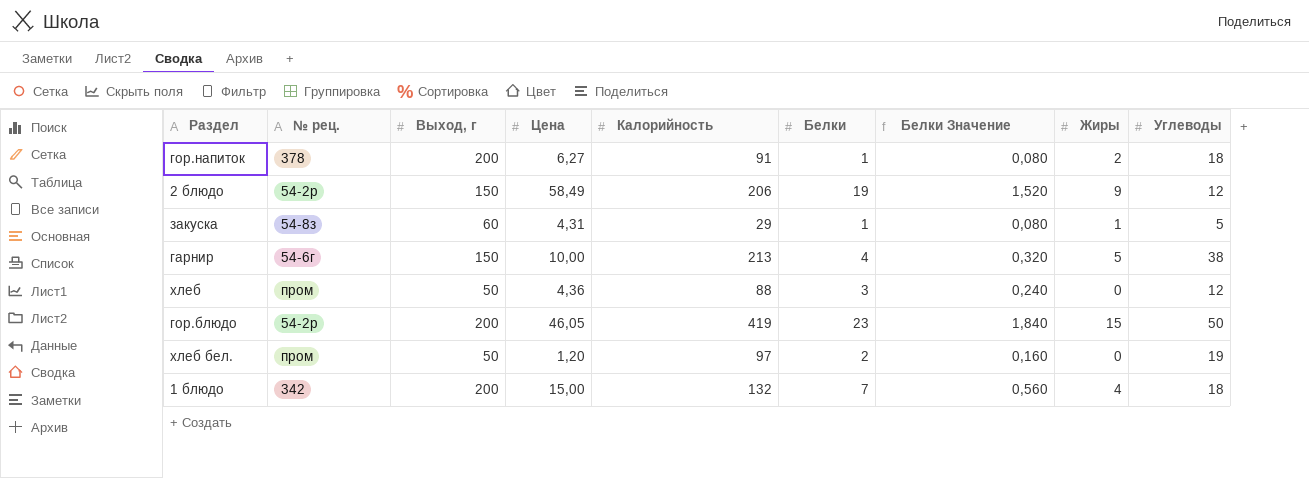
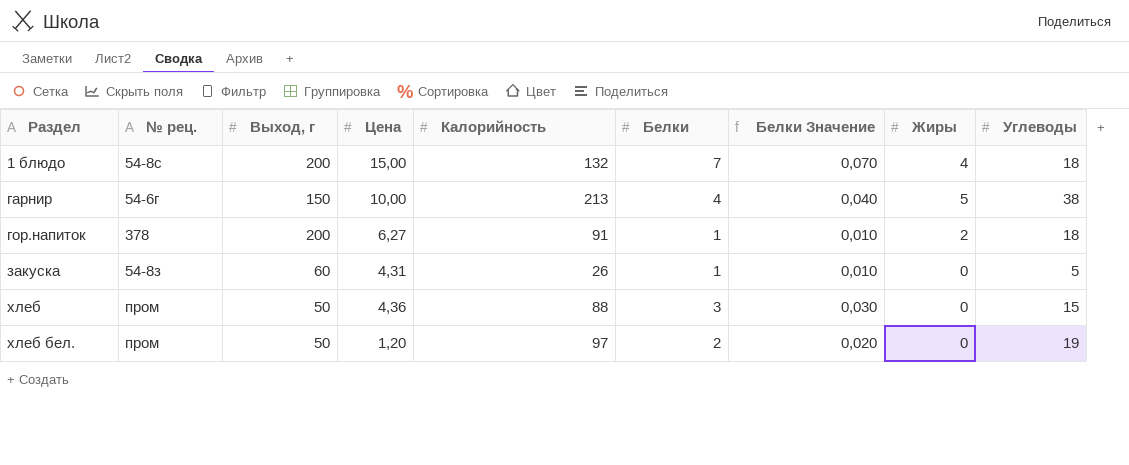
row order: none -> Раздел ascending
column Белки Значение | formula: [Белки] * 0,08 -> [Белки] * 0,01
row 2 блюдо: 54-2р | 150 | 58,49 | 206 | 19 | 1,520 | 9 | 12 -> none
row гор.блюдо: 54-2р | 200 | 46,05 | 419 | 23 | 1,840 | 15 | 50 -> none
1 блюдо | № рец.: 342 -> 54-8с
закуска | Калорийность: 29 -> 26
закуска | Жиры: 1 -> 0
хлеб | Углеводы: 12 -> 15

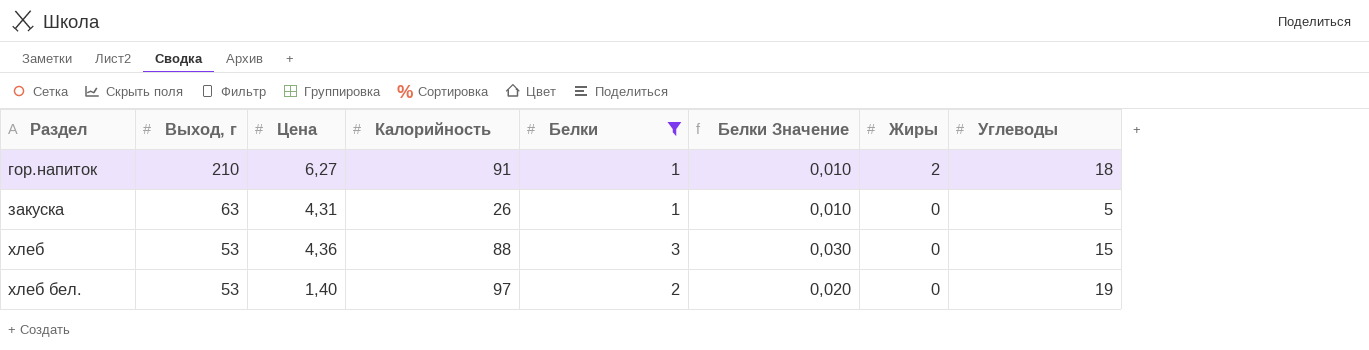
filter: none -> Белки <= 3
column № рец. | position: 2 -> none
гор.напиток | Выход, г: 200 -> 210
закуска | Выход, г: 60 -> 63
хлеб | Выход, г: 50 -> 53
хлеб бел. | Выход, г: 50 -> 53
хлеб бел. | Цена: 1,20 -> 1,40

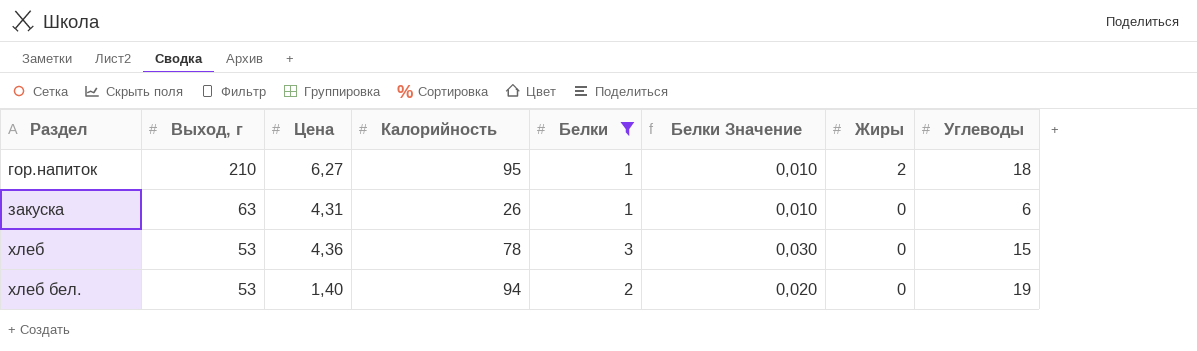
гор.напиток | Калорийность: 91 -> 95
закуска | Углеводы: 5 -> 6
хлеб | Калорийность: 88 -> 78
хлеб бел. | Калорийность: 97 -> 94

